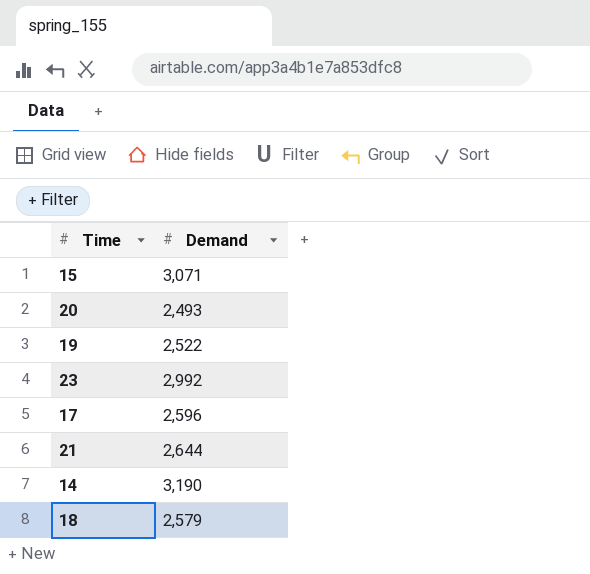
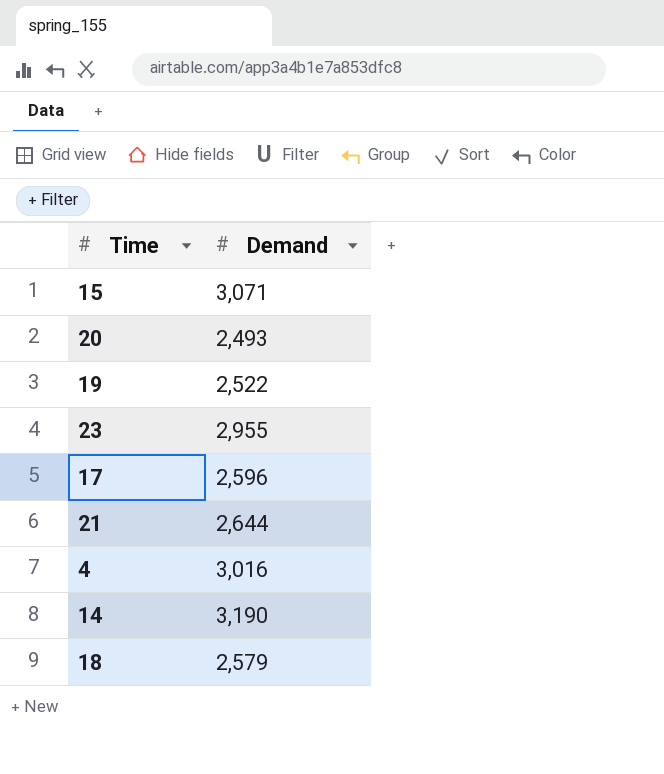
23 | Demand: 2,992 -> 2,955
row 4: none -> 3,016

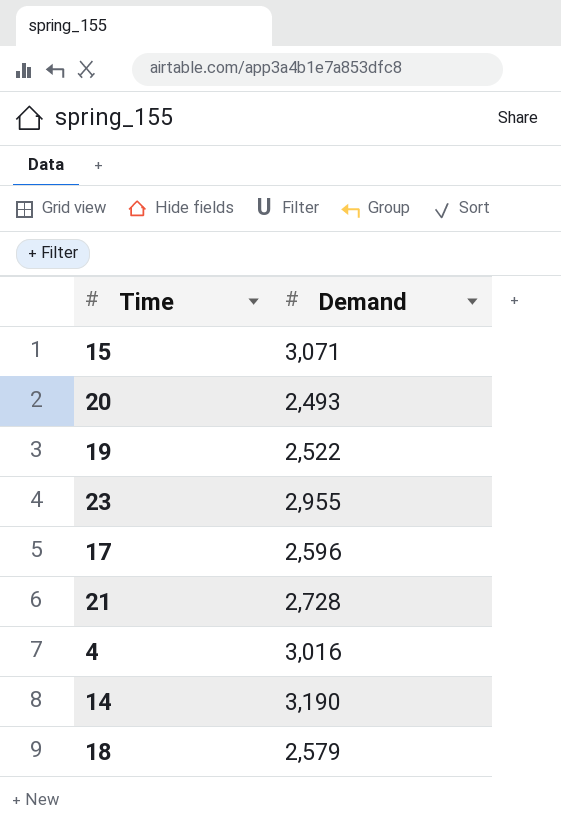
21 | Demand: 2,644 -> 2,728

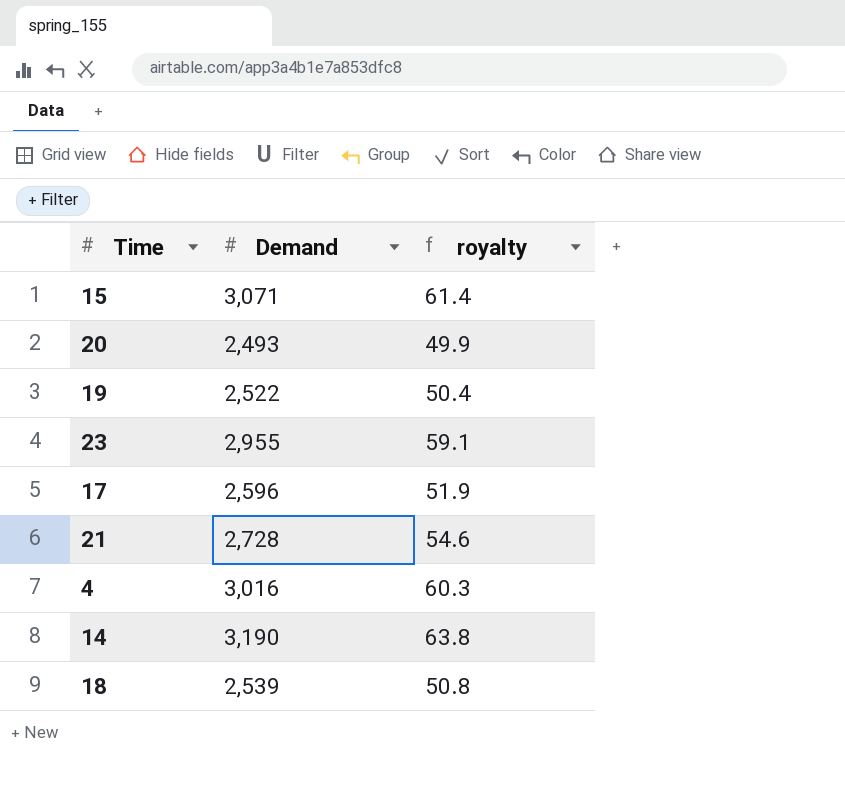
column royalty | formula: none -> [Demand] * 0.02
18 | Demand: 2,579 -> 2,539

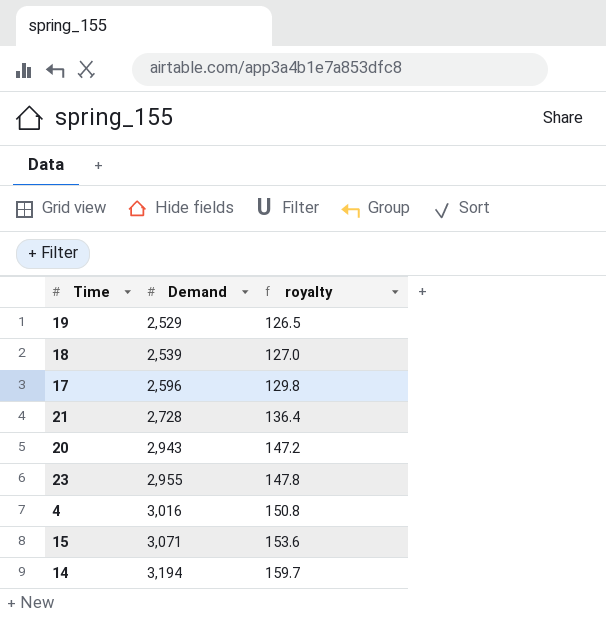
row order: none -> Demand ascending
column royalty | formula: [Demand] * 0.02 -> [Demand] * 0.05
19 | Demand: 2,522 -> 2,529
20 | Demand: 2,493 -> 2,943
14 | Demand: 3,190 -> 3,194

